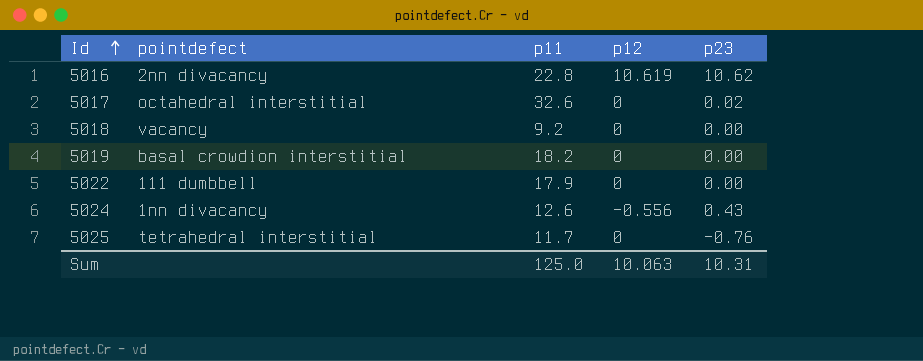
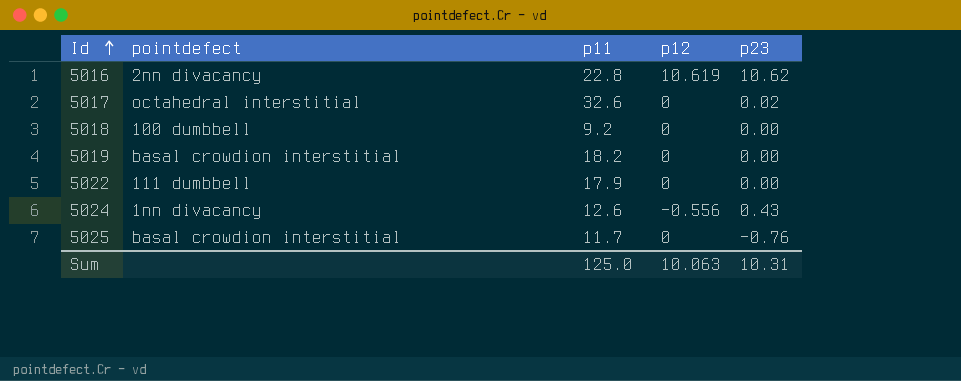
5018 | pointdefect: vacancy -> 100 dumbbell
5025 | pointdefect: tetrahedral interstitial -> basal crowdion interstitial

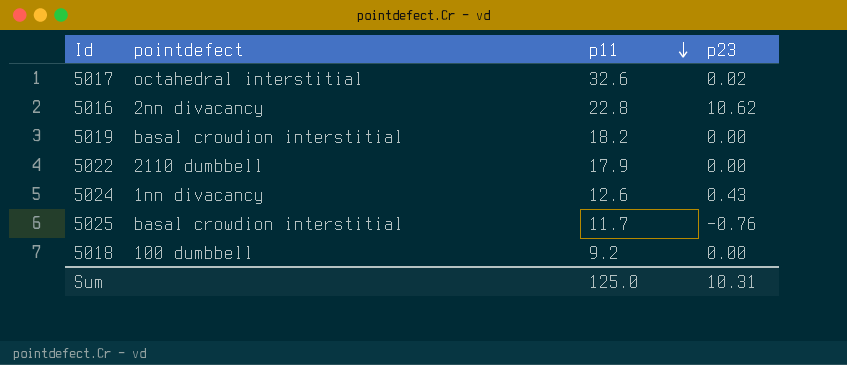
row order: Id ascending -> p11 descending
column p12 | position: 4 -> none
5022 | pointdefect: 111 dumbbell -> 2110 dumbbell

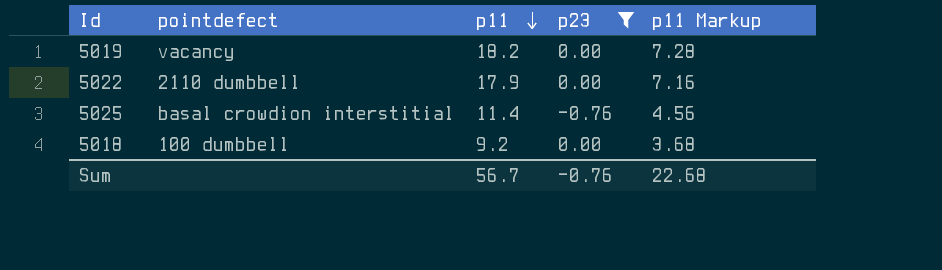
filter: none -> p23 <= 0.00
column p11 Markup | formula: none -> [p11] * 0.4
5019 | pointdefect: basal crowdion interstitial -> vacancy
5025 | p11: 11.7 -> 11.4
Sum | p11: 125.0 -> 56.7
Sum | p23: 10.31 -> -0.76

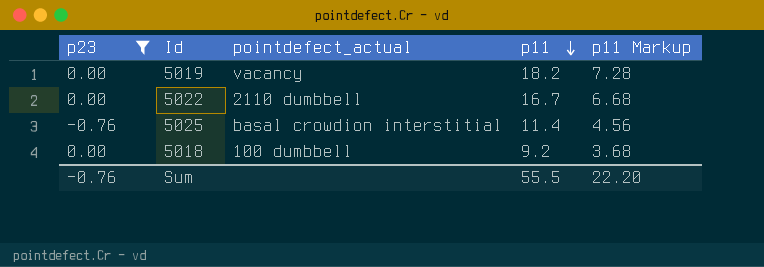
column p23 | position: 4 -> 1
column name: pointdefect -> pointdefect_actual
5022 | p11: 17.9 -> 16.7
5022 | p11 Markup: 7.16 -> 6.68
Sum | p11: 56.7 -> 55.5
Sum | p11 Markup: 22.68 -> 22.20

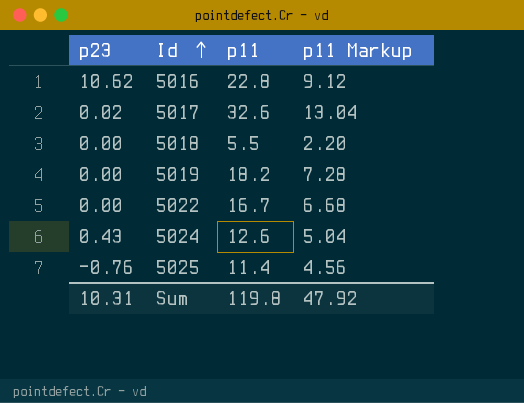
filter: p23 <= 0.00 -> none
row order: p11 descending -> Id ascending
column pointdefect_actual | position: 3 -> none
5018 | p11: 9.2 -> 5.5
5018 | p11 Markup: 3.68 -> 2.20
Sum | p23: -0.76 -> 10.31
Sum | p11: 55.5 -> 119.8
Sum | p11 Markup: 22.20 -> 47.92

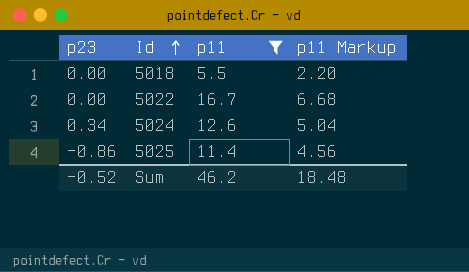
filter: none -> p11 <= 16.7
5024 | p23: 0.43 -> 0.34
5025 | p23: -0.76 -> -0.86
Sum | p23: 10.31 -> -0.52
Sum | p11: 119.8 -> 46.2
Sum | p11 Markup: 47.92 -> 18.48

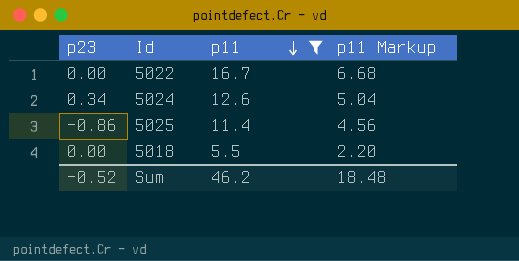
row order: Id ascending -> p11 descending

